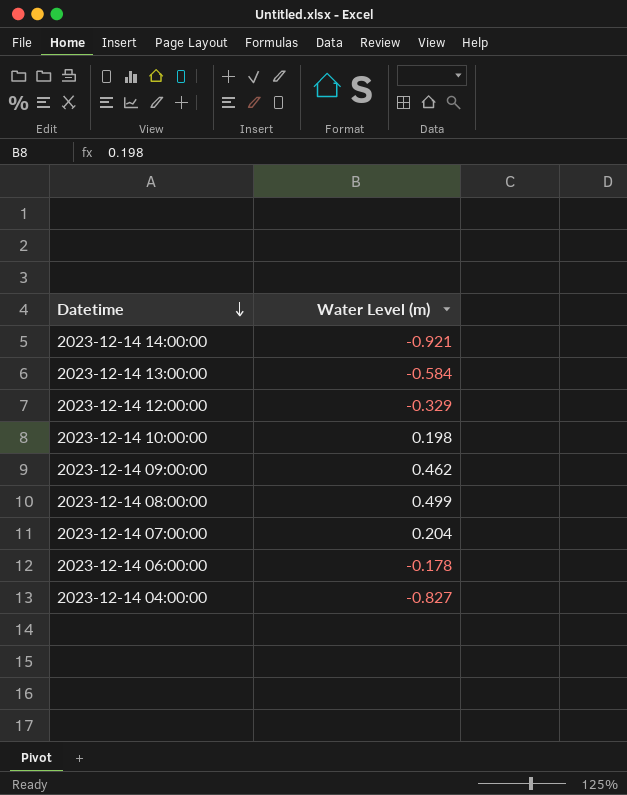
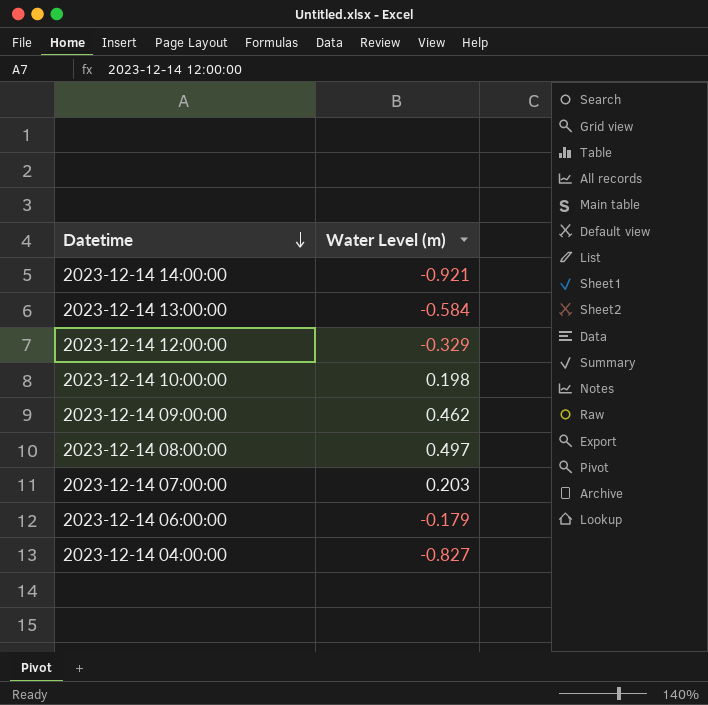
2023-12-14 08:00:00 | Water Level (m): 0.499 -> 0.497
2023-12-14 07:00:00 | Water Level (m): 0.204 -> 0.203
2023-12-14 06:00:00 | Water Level (m): -0.178 -> -0.179

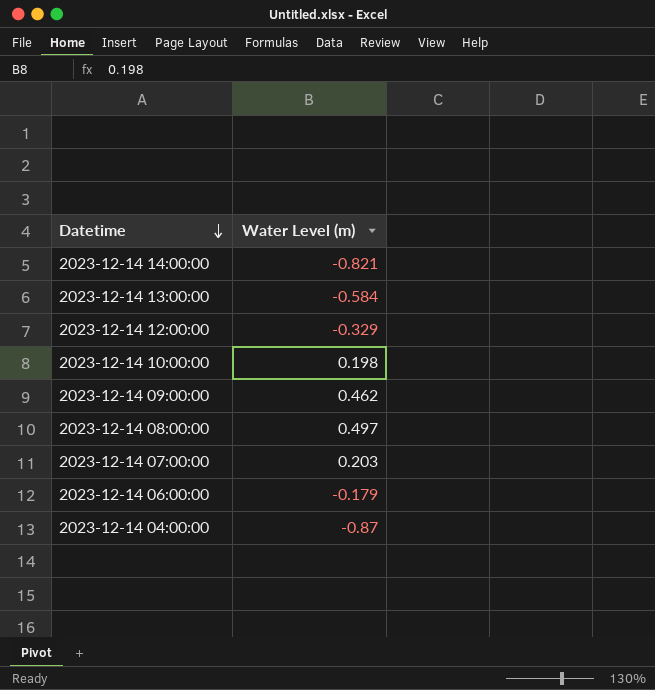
2023-12-14 14:00:00 | Water Level (m): -0.921 -> -0.821
2023-12-14 04:00:00 | Water Level (m): -0.827 -> -0.87

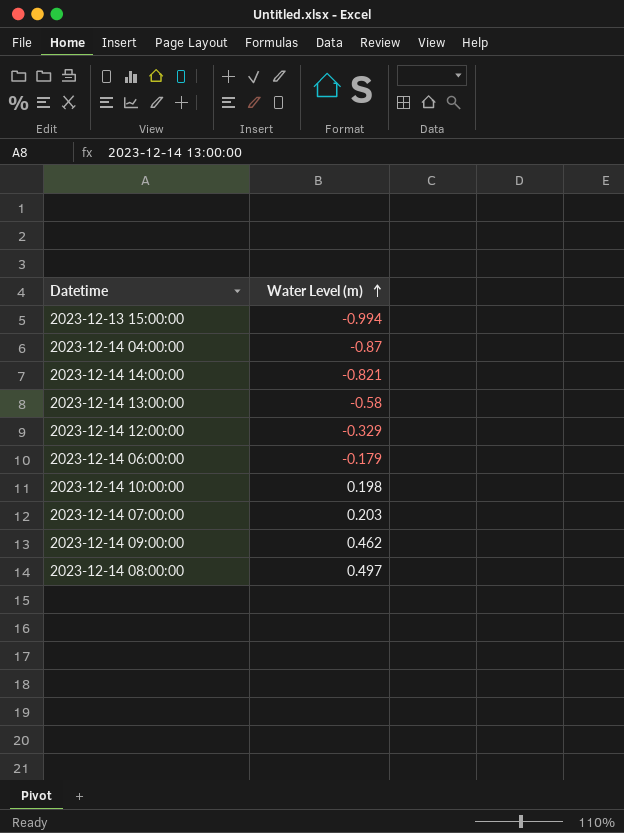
row order: Datetime descending -> Water Level (m) ascending
row 2023-12-13 15:00:00: none -> -0.994
2023-12-14 13:00:00 | Water Level (m): -0.584 -> -0.58

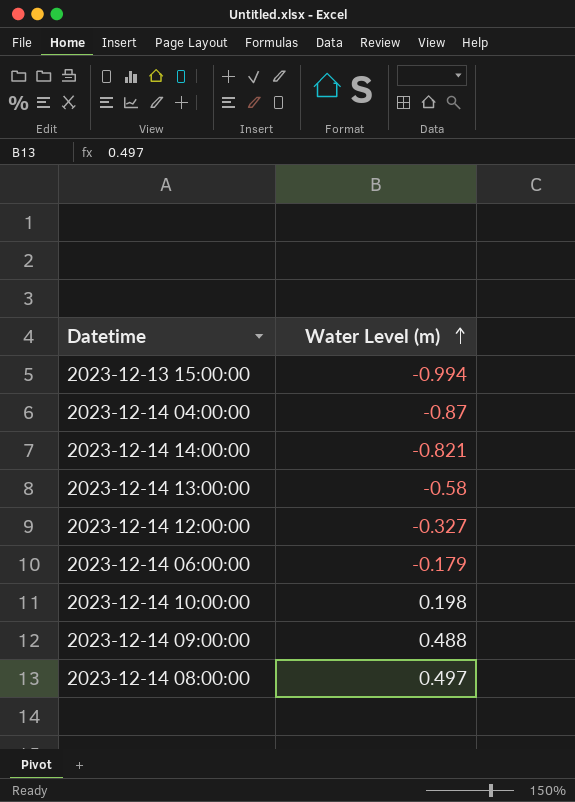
row 2023-12-14 07:00:00: 0.203 -> none
2023-12-14 12:00:00 | Water Level (m): -0.329 -> -0.327
2023-12-14 09:00:00 | Water Level (m): 0.462 -> 0.488

